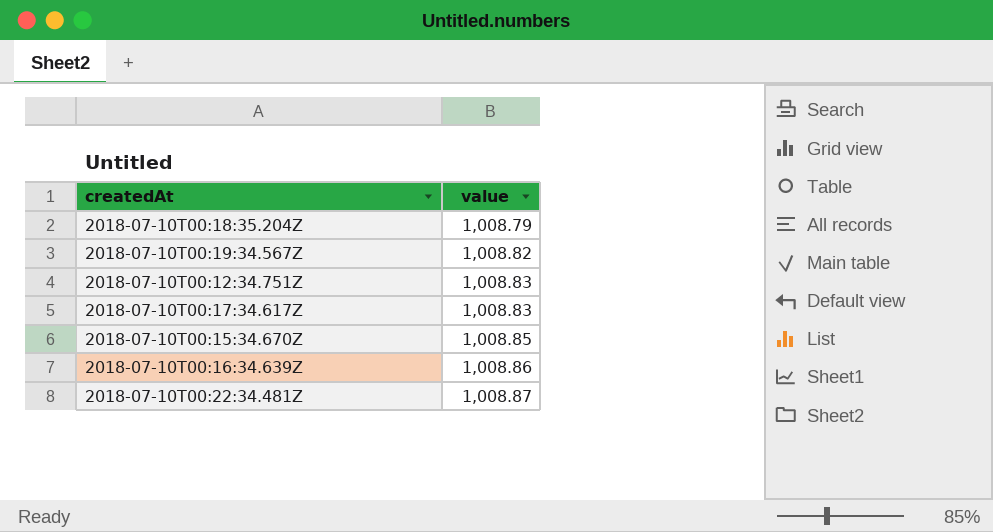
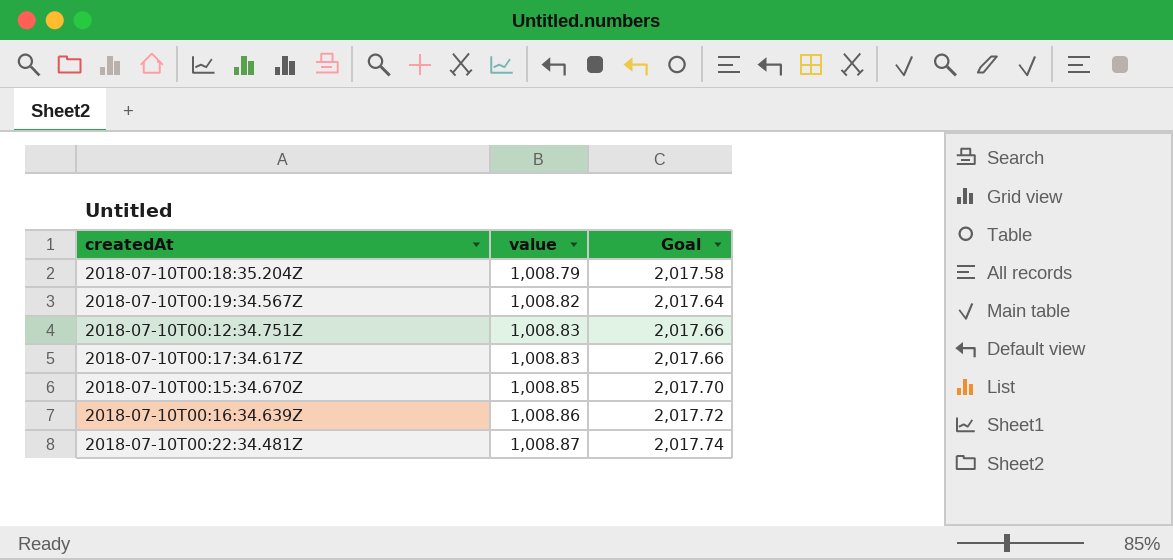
column Goal | formula: none -> [value] * 2

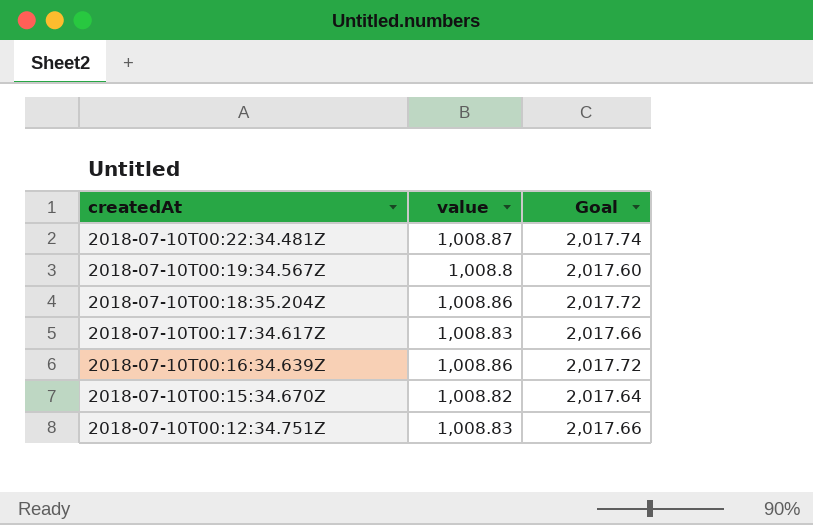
row order: value ascending -> createdAt descending
2018-07-10T00:19:34.567Z | value: 1,008.82 -> 1,008.8
2018-07-10T00:19:34.567Z | Goal: 2,017.64 -> 2,017.60
2018-07-10T00:18:35.204Z | value: 1,008.79 -> 1,008.86
2018-07-10T00:18:35.204Z | Goal: 2,017.58 -> 2,017.72
2018-07-10T00:15:34.670Z | value: 1,008.85 -> 1,008.82
2018-07-10T00:15:34.670Z | Goal: 2,017.70 -> 2,017.64

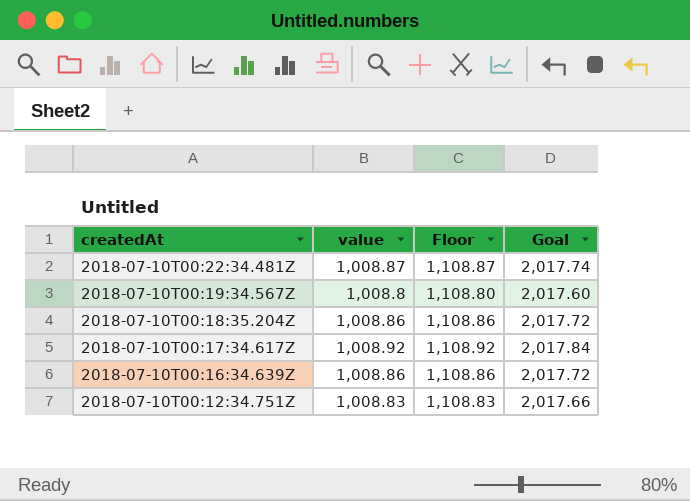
column Floor | formula: none -> [value] + 100
row 2018-07-10T00:15:34.670Z: 1,008.82 | 2,017.64 -> none
2018-07-10T00:17:34.617Z | value: 1,008.83 -> 1,008.92
2018-07-10T00:17:34.617Z | Goal: 2,017.66 -> 2,017.84

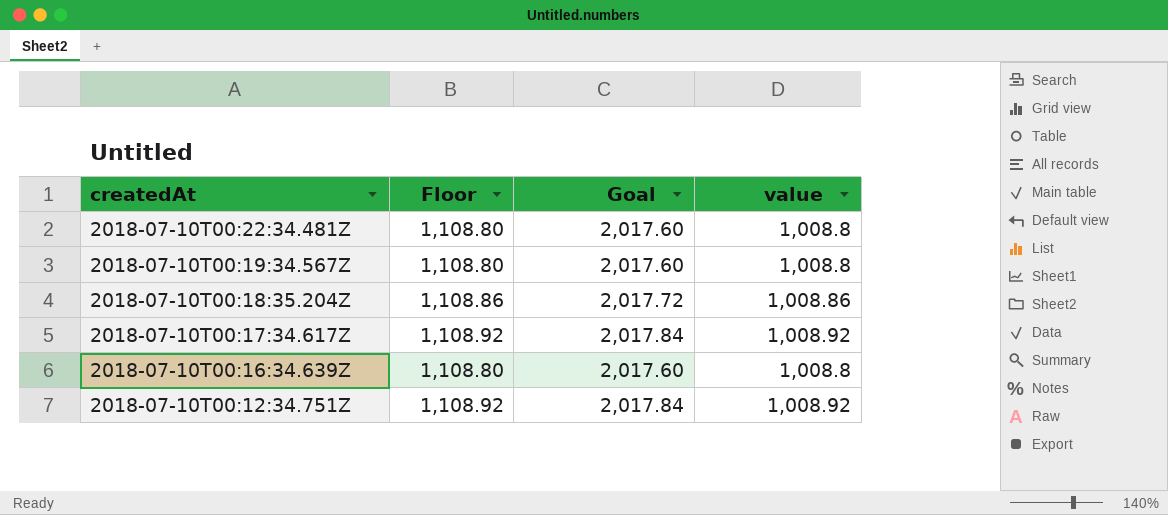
column value | position: 2 -> 4
2018-07-10T00:22:34.481Z | Floor: 1,108.87 -> 1,108.80
2018-07-10T00:22:34.481Z | Goal: 2,017.74 -> 2,017.60
2018-07-10T00:22:34.481Z | value: 1,008.87 -> 1,008.8
2018-07-10T00:16:34.639Z | Floor: 1,108.86 -> 1,108.80
2018-07-10T00:16:34.639Z | Goal: 2,017.72 -> 2,017.60
2018-07-10T00:16:34.639Z | value: 1,008.86 -> 1,008.8
2018-07-10T00:12:34.751Z | Floor: 1,108.83 -> 1,108.92
2018-07-10T00:12:34.751Z | Goal: 2,017.66 -> 2,017.84
2018-07-10T00:12:34.751Z | value: 1,008.83 -> 1,008.92

